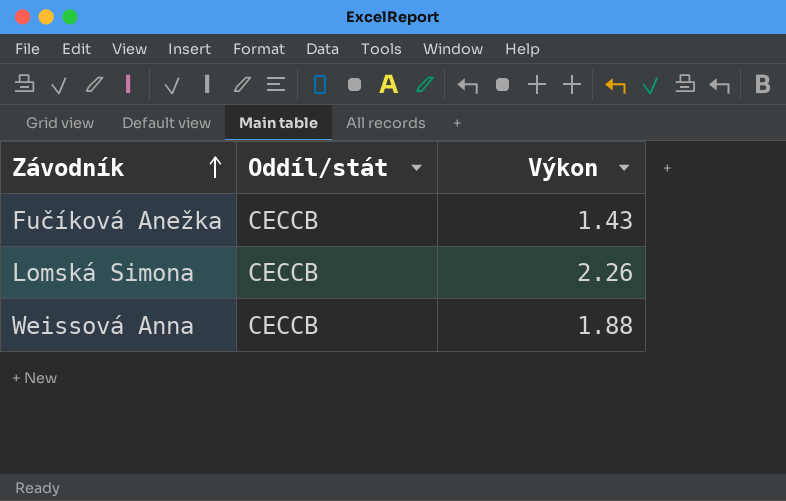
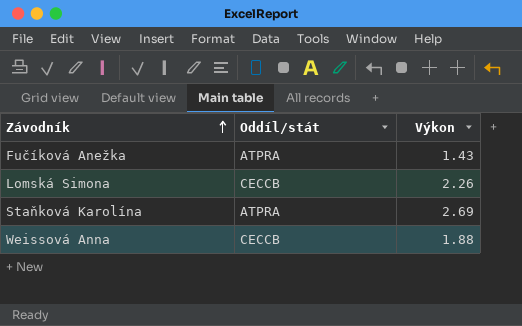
Fučíková Anežka | Oddíl/stát: CECCB -> ATPRA
row Staňková Karolína: none -> ATPRA | 2.69

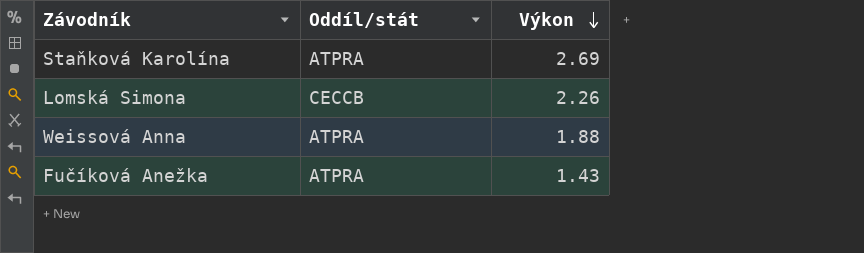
row order: Závodník ascending -> Výkon descending
Weissová Anna | Oddíl/stát: CECCB -> ATPRA

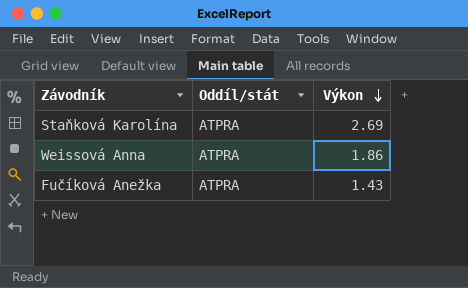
row Lomská Simona: CECCB | 2.26 -> none
Weissová Anna | Výkon: 1.88 -> 1.86

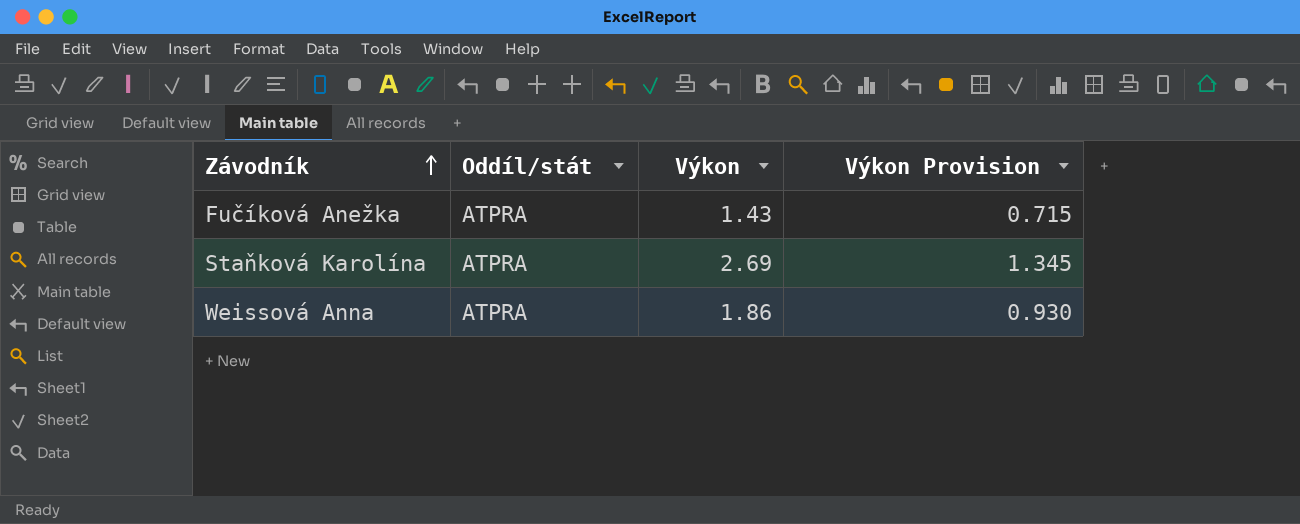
row order: Výkon descending -> Závodník ascending
column Výkon Provision | formula: none -> [Výkon] * 0.5

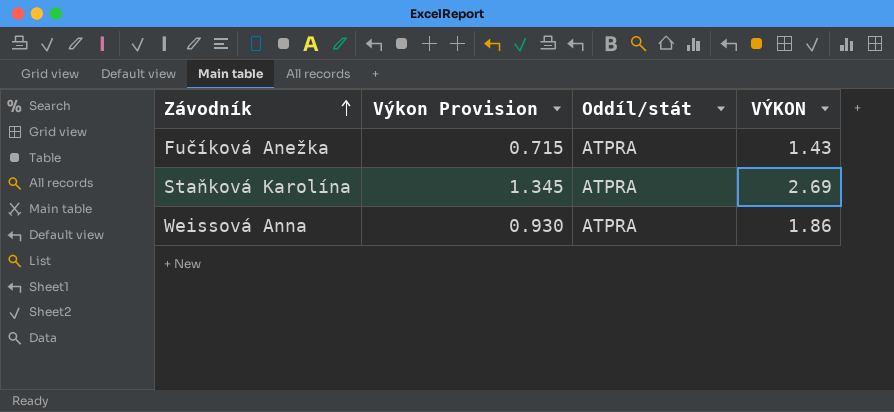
column Výkon Provision | position: 4 -> 2
column name: Výkon -> VÝKON

